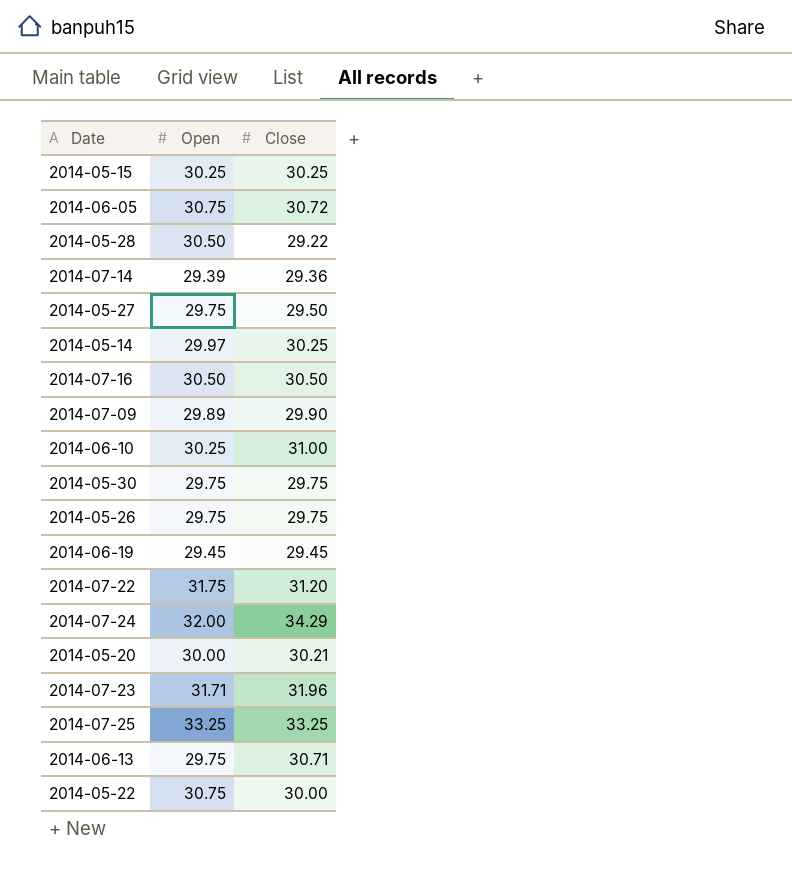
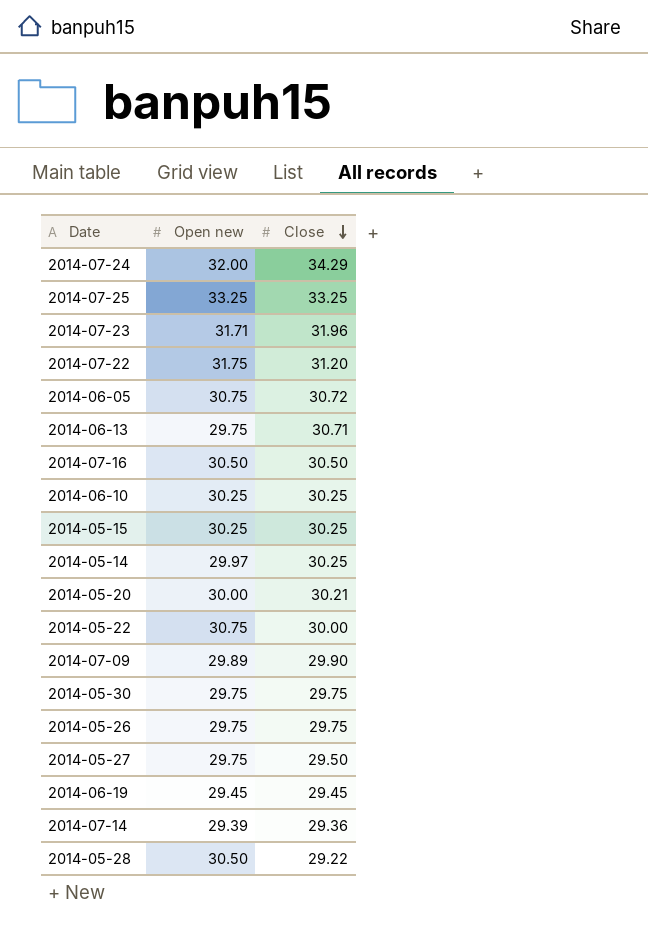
row order: none -> Close descending
column name: Open -> Open new
2014-06-10 | Close: 31.00 -> 30.25

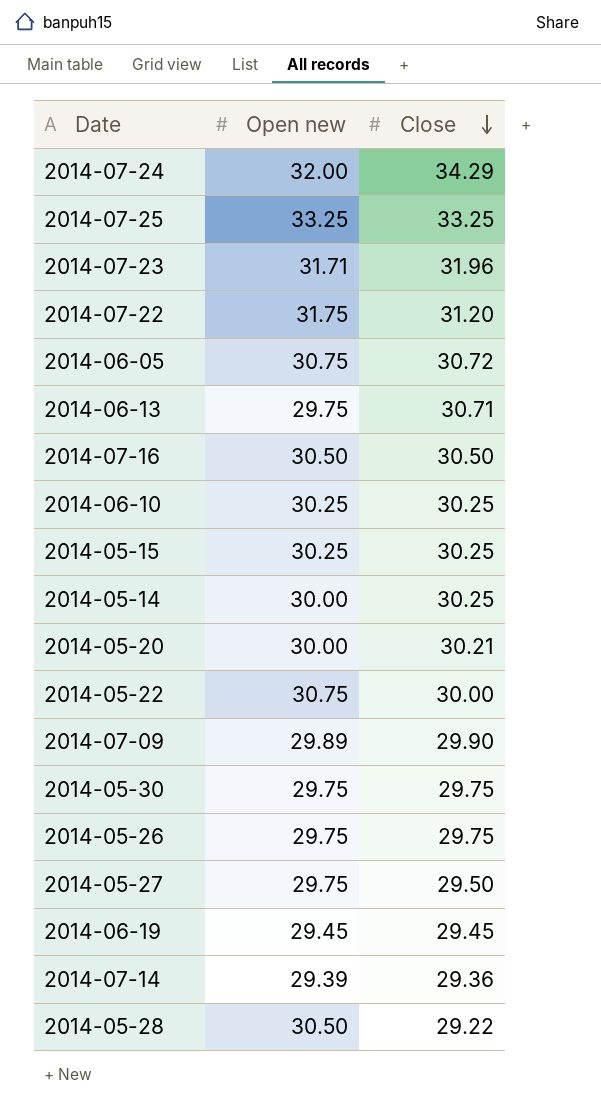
2014-05-14 | Open new: 29.97 -> 30.00

